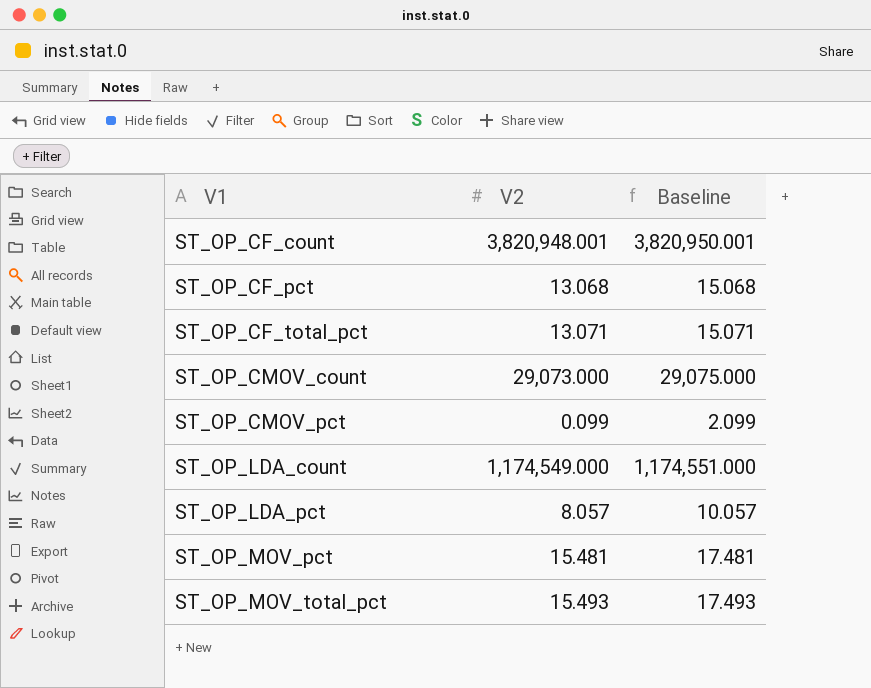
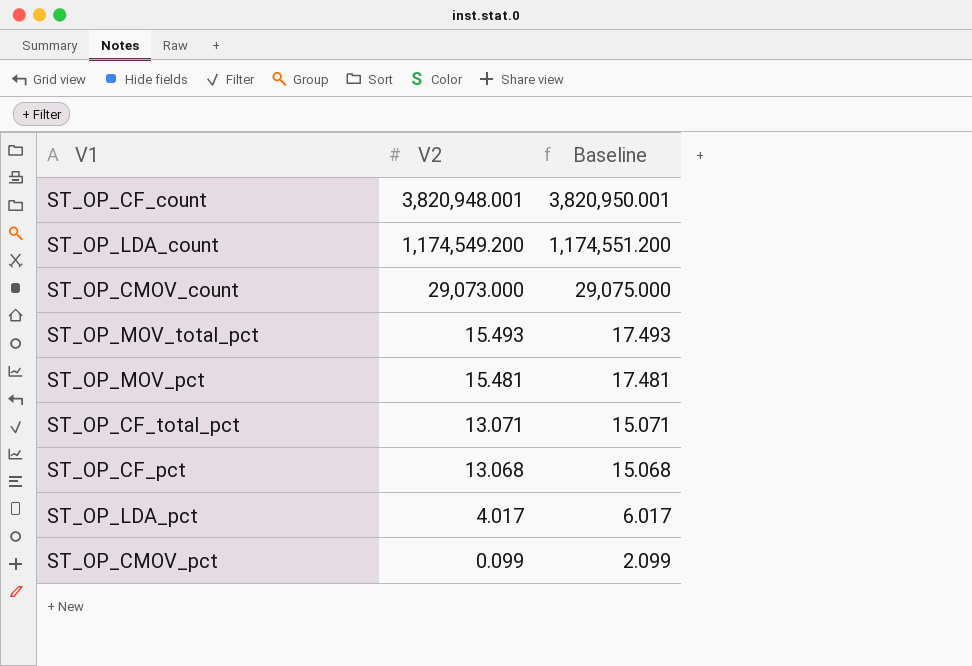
row order: V1 ascending -> V2 descending
ST_OP_LDA_count | V2: 1,174,549.000 -> 1,174,549.200
ST_OP_LDA_count | Baseline: 1,174,551.000 -> 1,174,551.200
ST_OP_LDA_pct | V2: 8.057 -> 4.017
ST_OP_LDA_pct | Baseline: 10.057 -> 6.017

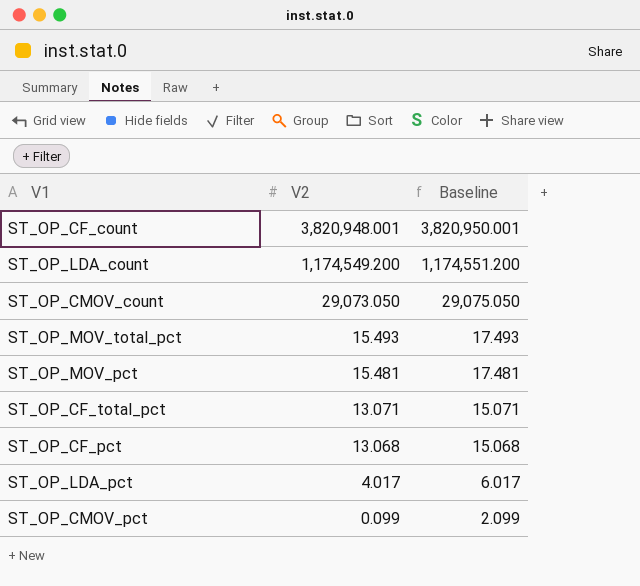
ST_OP_CMOV_count | V2: 29,073.000 -> 29,073.050
ST_OP_CMOV_count | Baseline: 29,075.000 -> 29,075.050

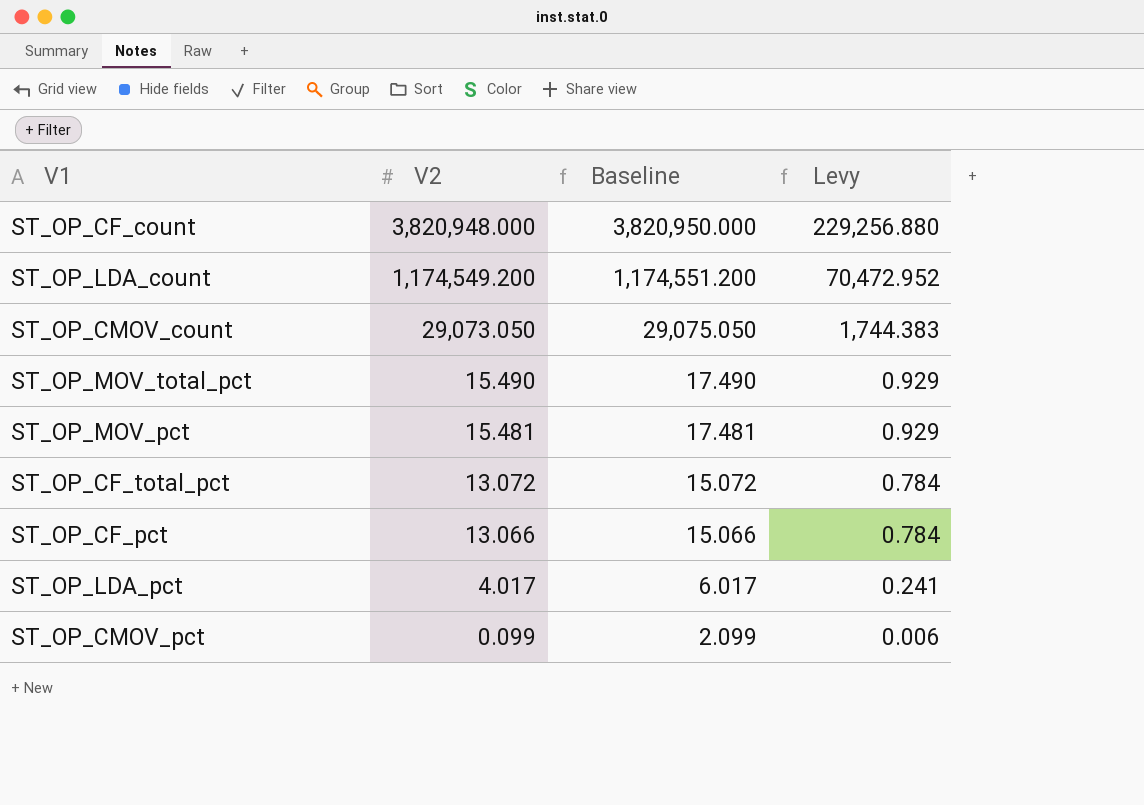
column Levy | formula: none -> [V2] * 0.06
ST_OP_CF_count | V2: 3,820,948.001 -> 3,820,948.000
ST_OP_CF_count | Baseline: 3,820,950.001 -> 3,820,950.000
ST_OP_MOV_total_pct | V2: 15.493 -> 15.490
ST_OP_MOV_total_pct | Baseline: 17.493 -> 17.490
ST_OP_CF_total_pct | V2: 13.071 -> 13.072
ST_OP_CF_total_pct | Baseline: 15.071 -> 15.072
ST_OP_CF_pct | V2: 13.068 -> 13.066
ST_OP_CF_pct | Baseline: 15.068 -> 15.066

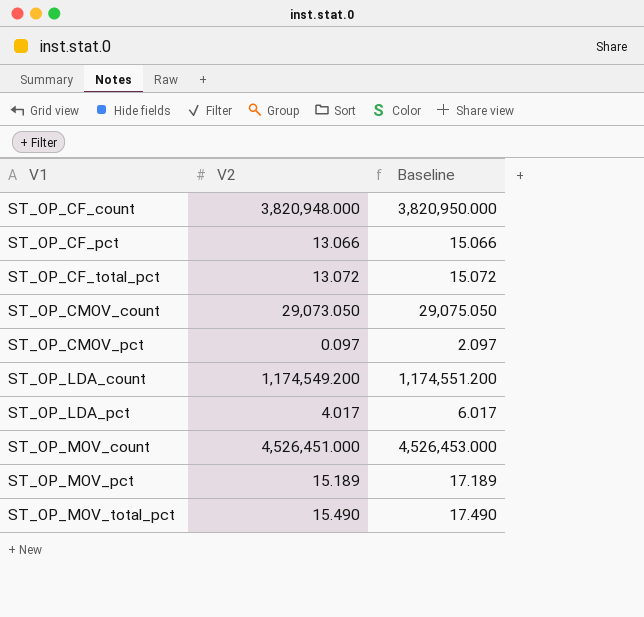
row order: V2 descending -> V1 ascending
column Levy | formula: [V2] * 0.06 -> none
ST_OP_CMOV_pct | V2: 0.099 -> 0.097
ST_OP_CMOV_pct | Baseline: 2.099 -> 2.097
row ST_OP_MOV_count: none -> 4,526,451.000 | 4,526,453.000
ST_OP_MOV_pct | V2: 15.481 -> 15.189
ST_OP_MOV_pct | Baseline: 17.481 -> 17.189

